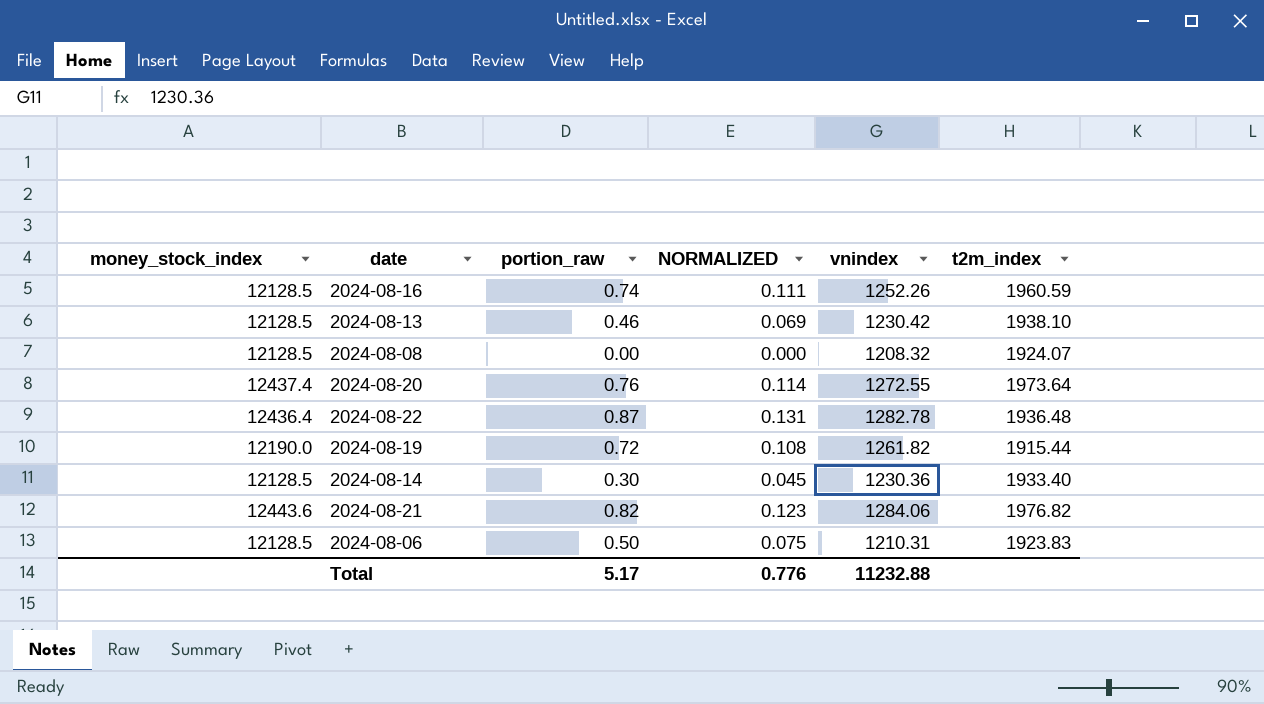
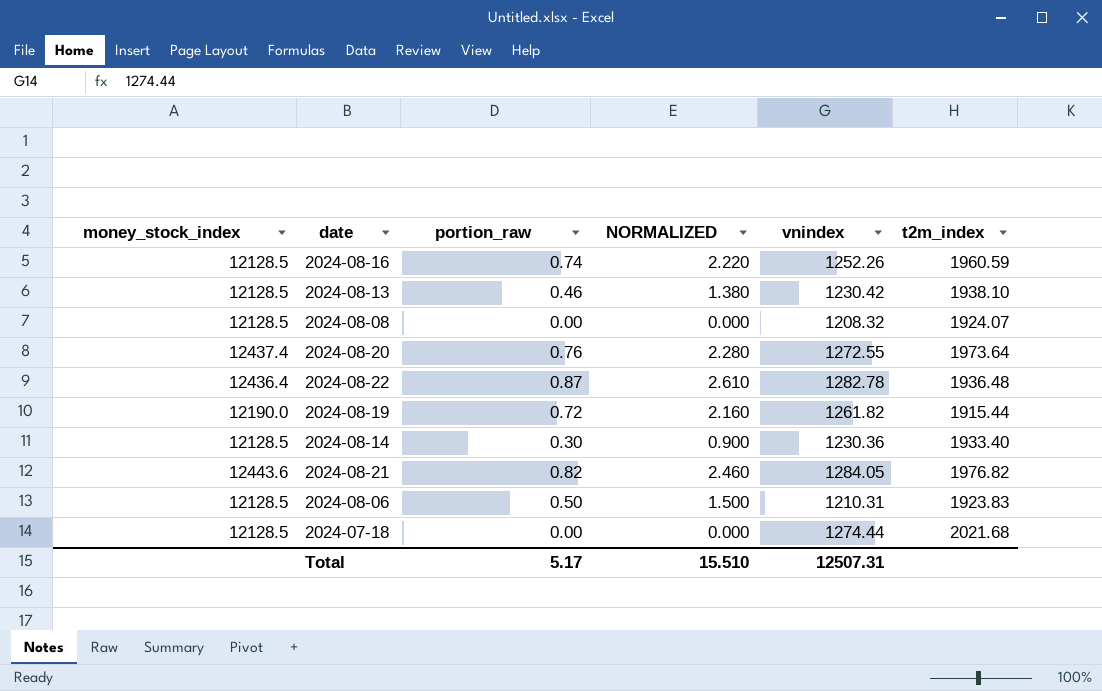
column NORMALIZED | formula: [portion_raw] * 0.15 -> [portion_raw] * 3
2024-08-21 | vnindex: 1284.06 -> 1284.05
row 2024-07-18: none -> 12128.5 | 0.00 | 0.000 | 1274.44 | 2021.68
Total | NORMALIZED: 0.776 -> 15.510
Total | vnindex: 11232.88 -> 12507.31

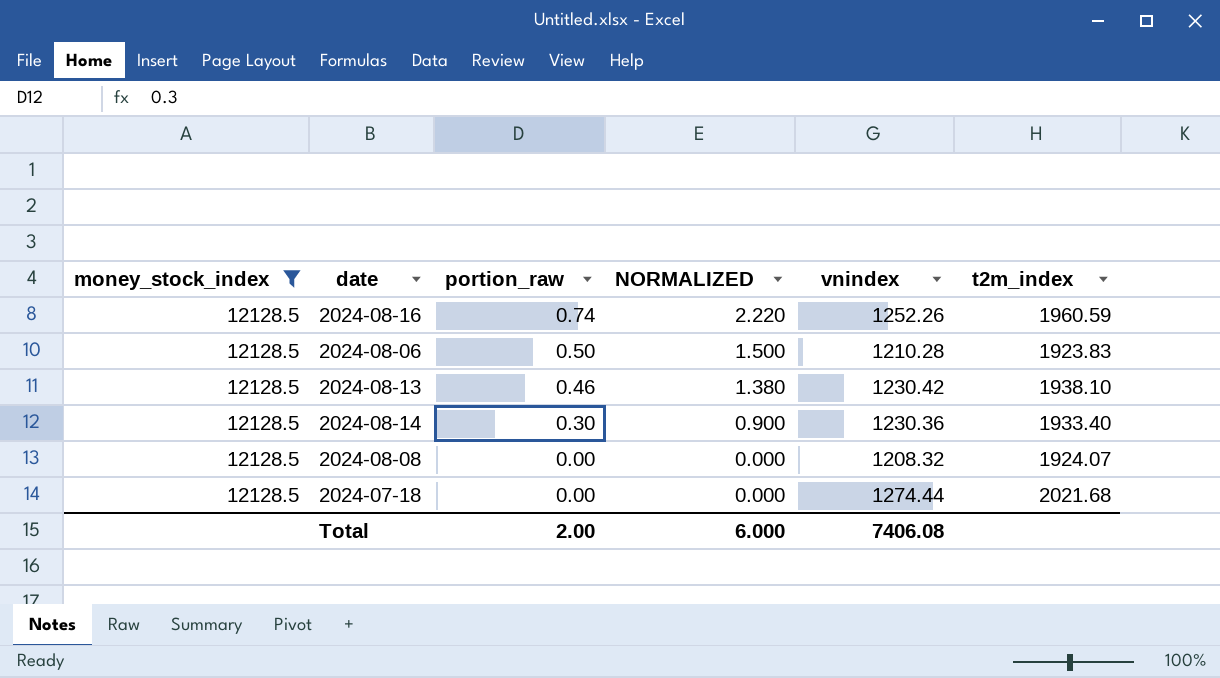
filter: none -> money_stock_index = 12128.5
row order: none -> portion_raw descending
2024-08-06 | vnindex: 1210.31 -> 1210.28
Total | portion_raw: 5.17 -> 2.00
Total | NORMALIZED: 15.510 -> 6.000
Total | vnindex: 12507.31 -> 7406.08

